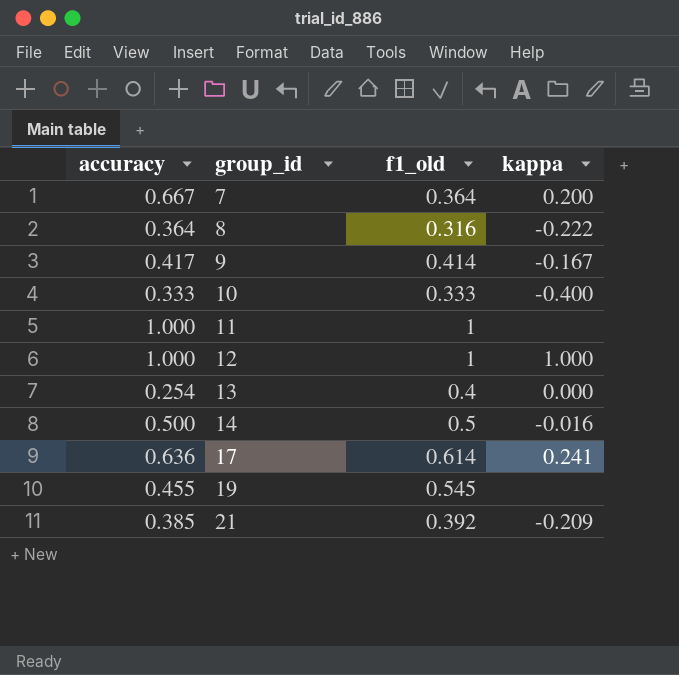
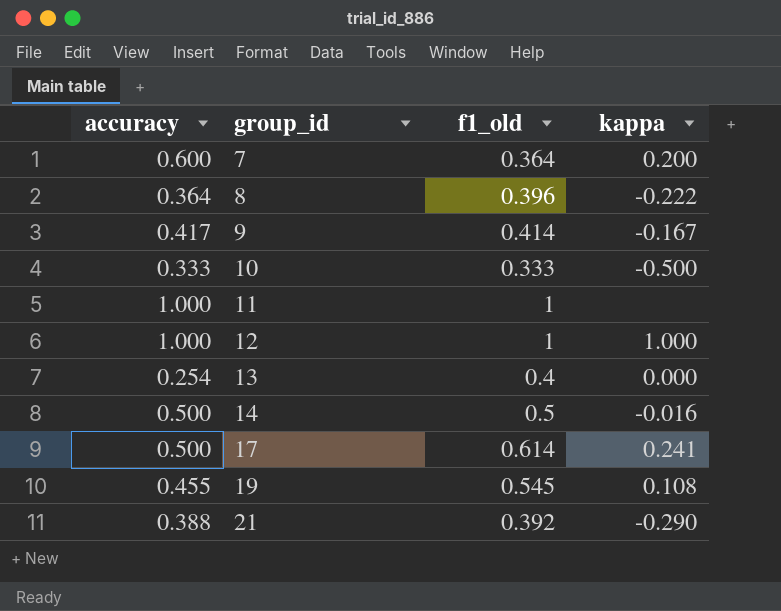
7 | accuracy: 0.667 -> 0.600
8 | f1_old: 0.316 -> 0.396
10 | kappa: -0.400 -> -0.500
17 | accuracy: 0.636 -> 0.500
19 | kappa: none -> 0.108
21 | accuracy: 0.385 -> 0.388
21 | kappa: -0.209 -> -0.290

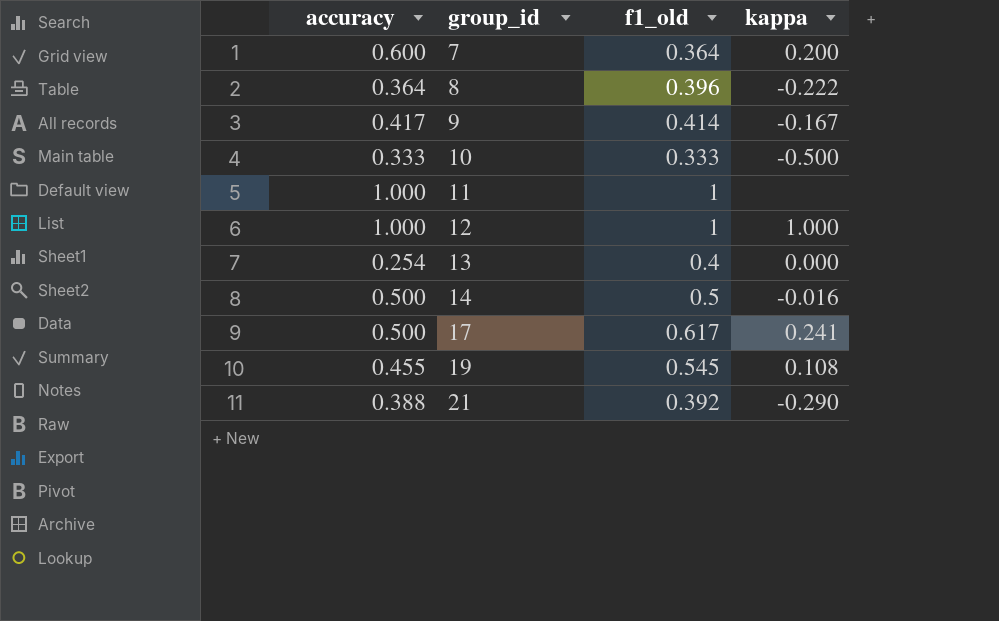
17 | f1_old: 0.614 -> 0.617

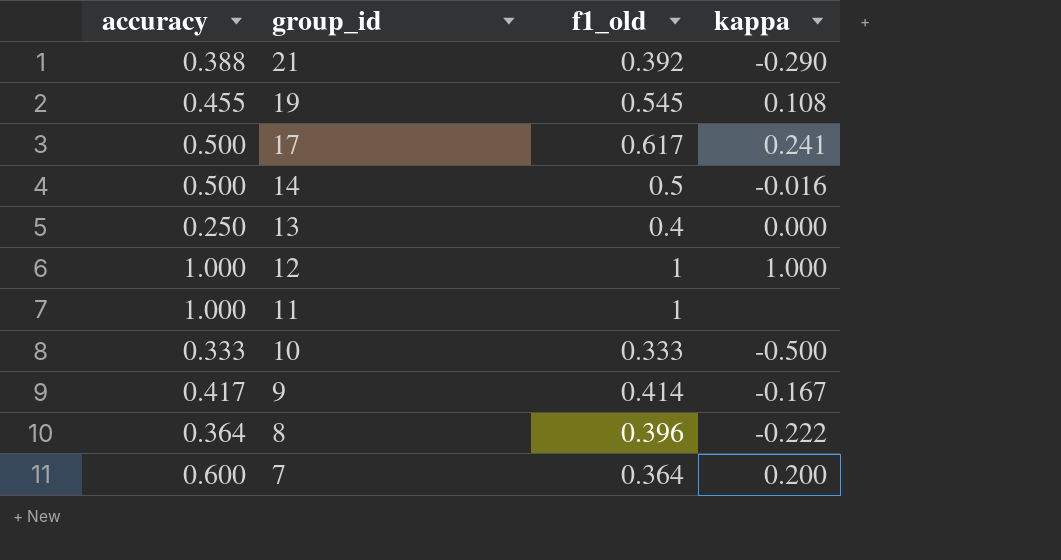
row order: group_id ascending -> group_id descending
13 | accuracy: 0.254 -> 0.250

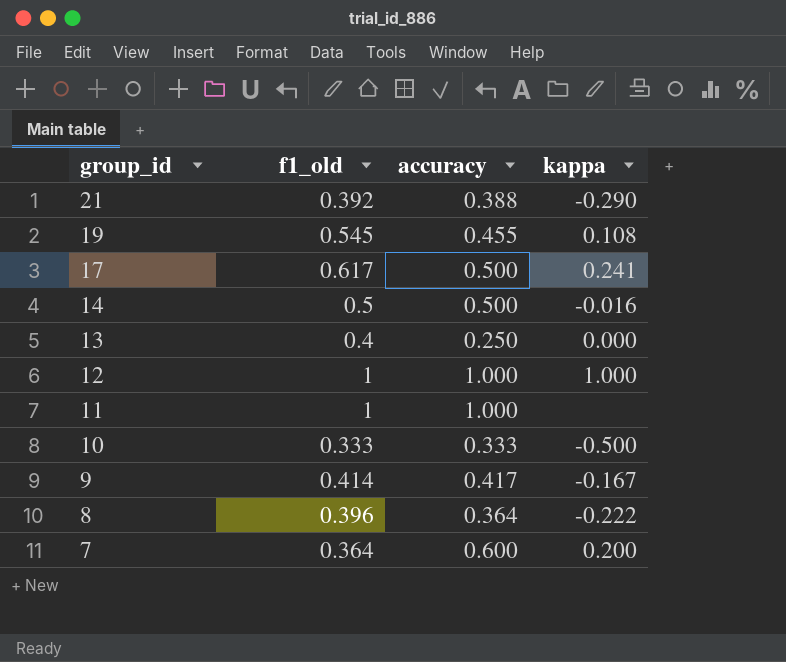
column accuracy | position: 1 -> 3

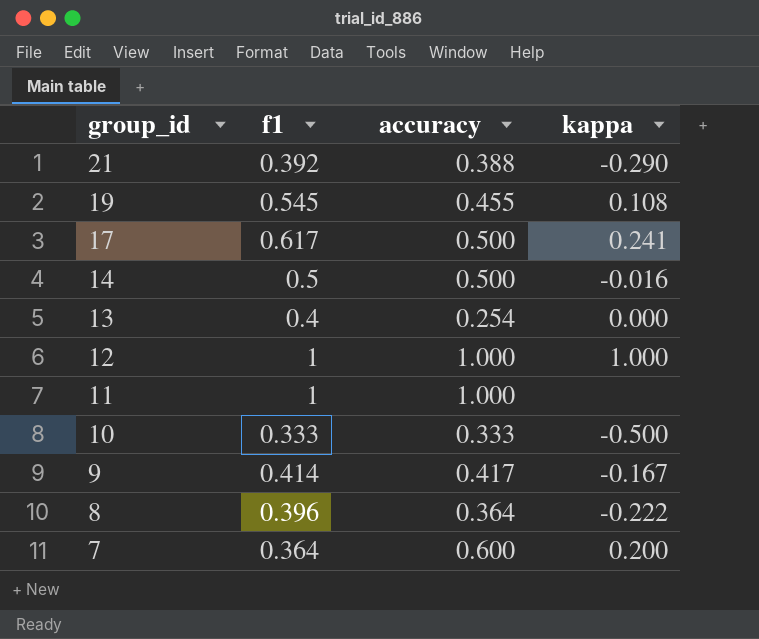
column name: f1_old -> f1
13 | accuracy: 0.250 -> 0.254

